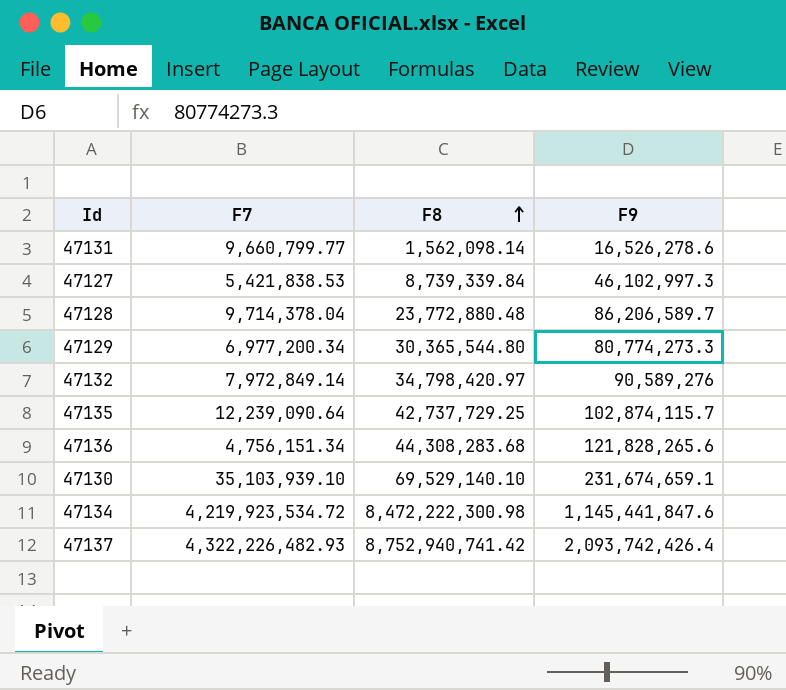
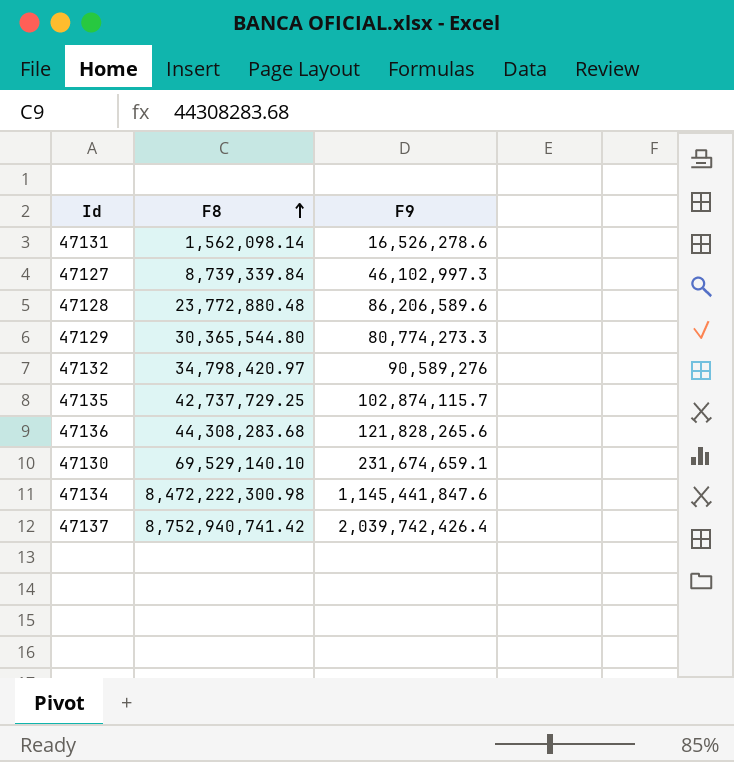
column F7 | position: 2 -> none
47128 | F9: 86,206,589.7 -> 86,206,589.6
47137 | F9: 2,093,742,426.4 -> 2,039,742,426.4

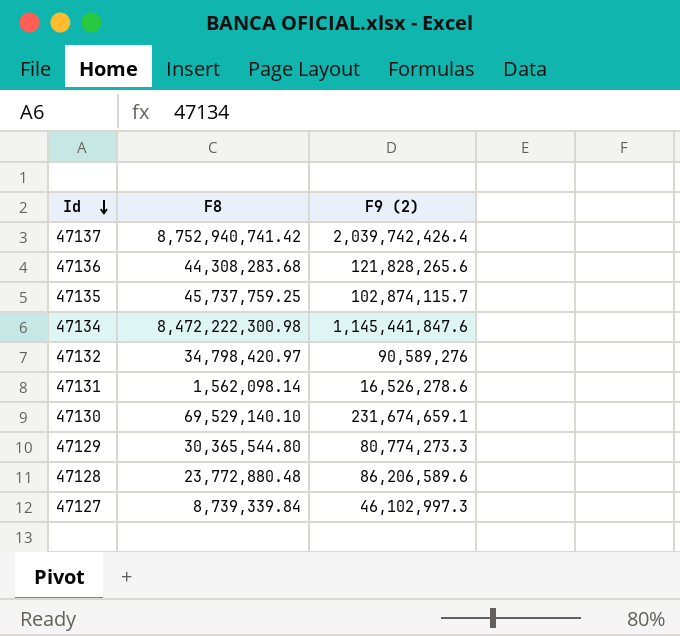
row order: F8 ascending -> Id descending
column name: F9 -> F9 (2)
47135 | F8: 42,737,729.25 -> 45,737,759.25

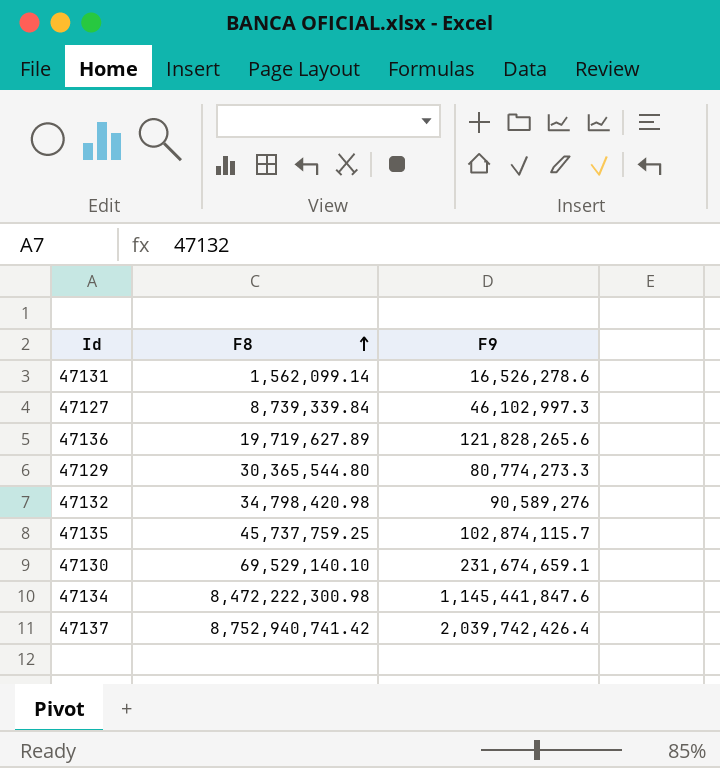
row order: Id descending -> F8 ascending
column name: F9 (2) -> F9
row 47128: 23,772,880.48 | 86,206,589.6 -> none
47131 | F8: 1,562,098.14 -> 1,562,099.14
47136 | F8: 44,308,283.68 -> 19,719,627.89
47132 | F8: 34,798,420.97 -> 34,798,420.98

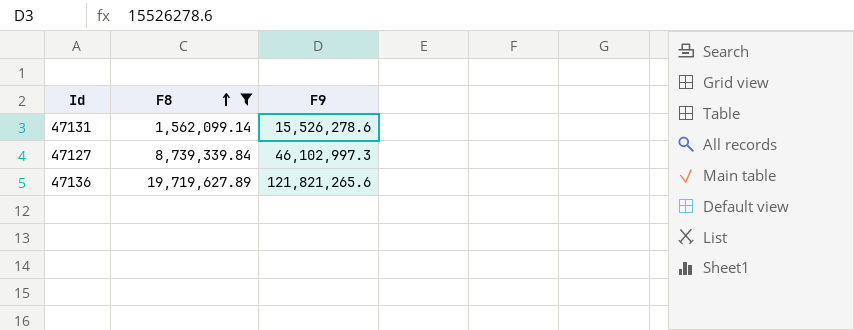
filter: none -> F8 <= 19,719,627.89
47131 | F9: 16,526,278.6 -> 15,526,278.6
47136 | F9: 121,828,265.6 -> 121,821,265.6

